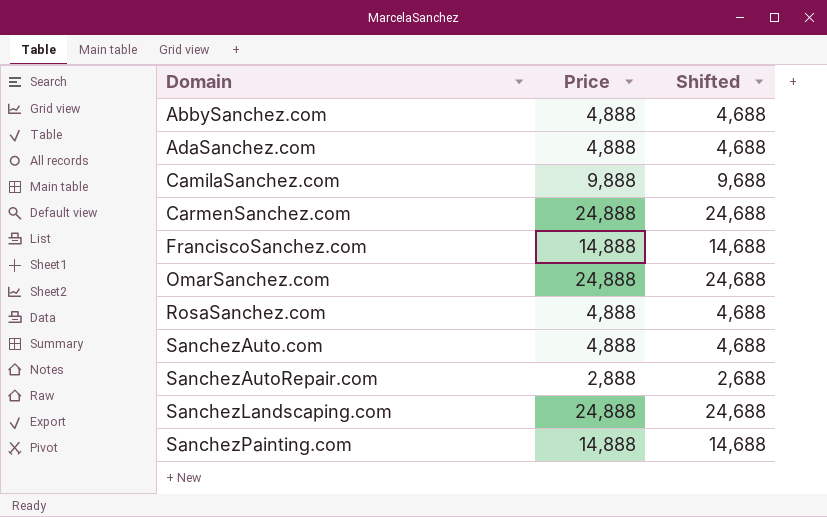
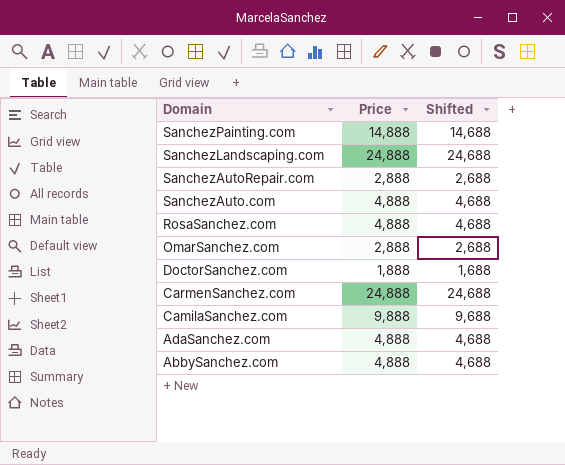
row order: Domain ascending -> Domain descending
row FranciscoSanchez.com: 14,888 | 14,688 -> none
OmarSanchez.com | Price: 24,888 -> 2,888
OmarSanchez.com | Shifted: 24,688 -> 2,688
row DoctorSanchez.com: none -> 1,888 | 1,688

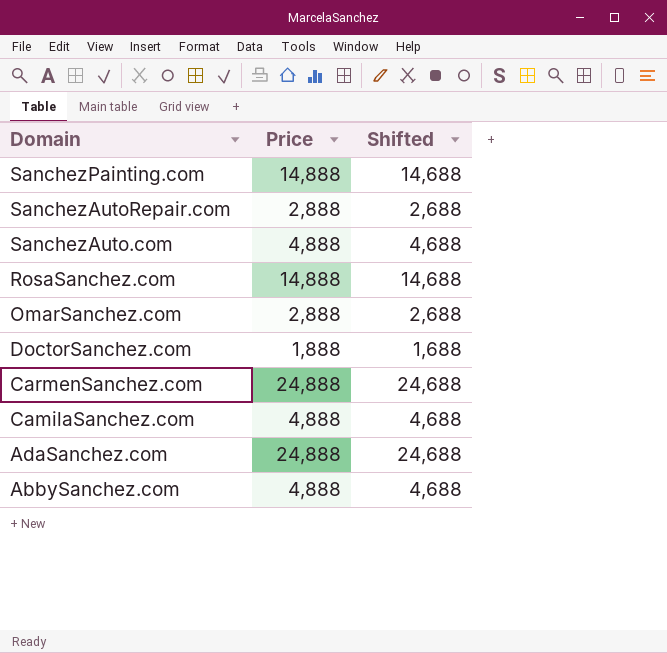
row SanchezLandscaping.com: 24,888 | 24,688 -> none
RosaSanchez.com | Price: 4,888 -> 14,888
RosaSanchez.com | Shifted: 4,688 -> 14,688
CamilaSanchez.com | Price: 9,888 -> 4,888
CamilaSanchez.com | Shifted: 9,688 -> 4,688
AdaSanchez.com | Price: 4,888 -> 24,888
AdaSanchez.com | Shifted: 4,688 -> 24,688

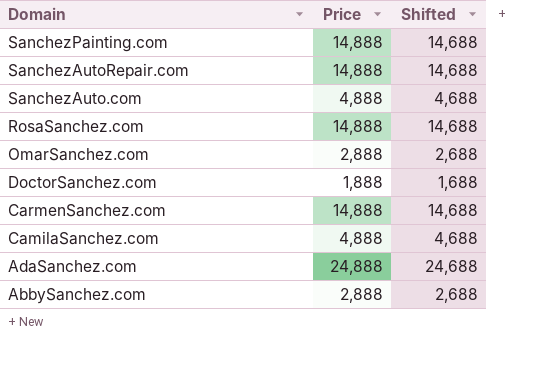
SanchezAutoRepair.com | Price: 2,888 -> 14,888
SanchezAutoRepair.com | Shifted: 2,688 -> 14,688
CarmenSanchez.com | Price: 24,888 -> 14,888
CarmenSanchez.com | Shifted: 24,688 -> 14,688
AbbySanchez.com | Price: 4,888 -> 2,888
AbbySanchez.com | Shifted: 4,688 -> 2,688

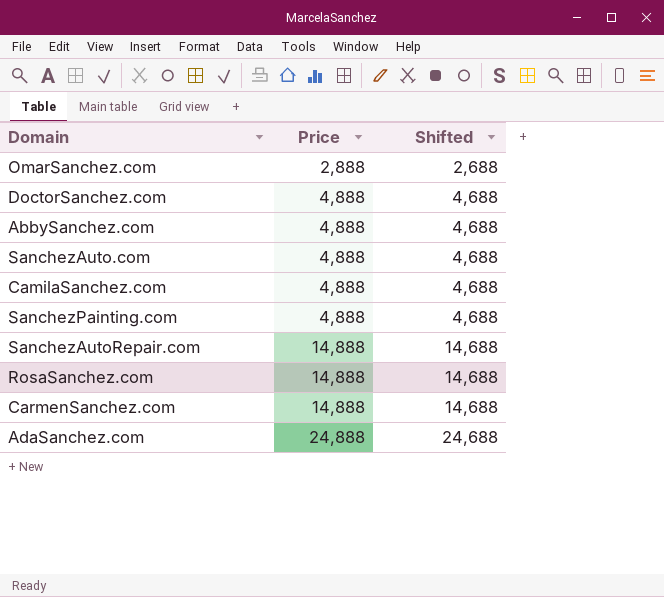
row order: Domain descending -> Price ascending
DoctorSanchez.com | Price: 1,888 -> 4,888
DoctorSanchez.com | Shifted: 1,688 -> 4,688
AbbySanchez.com | Price: 2,888 -> 4,888
AbbySanchez.com | Shifted: 2,688 -> 4,688
SanchezPainting.com | Price: 14,888 -> 4,888
SanchezPainting.com | Shifted: 14,688 -> 4,688

